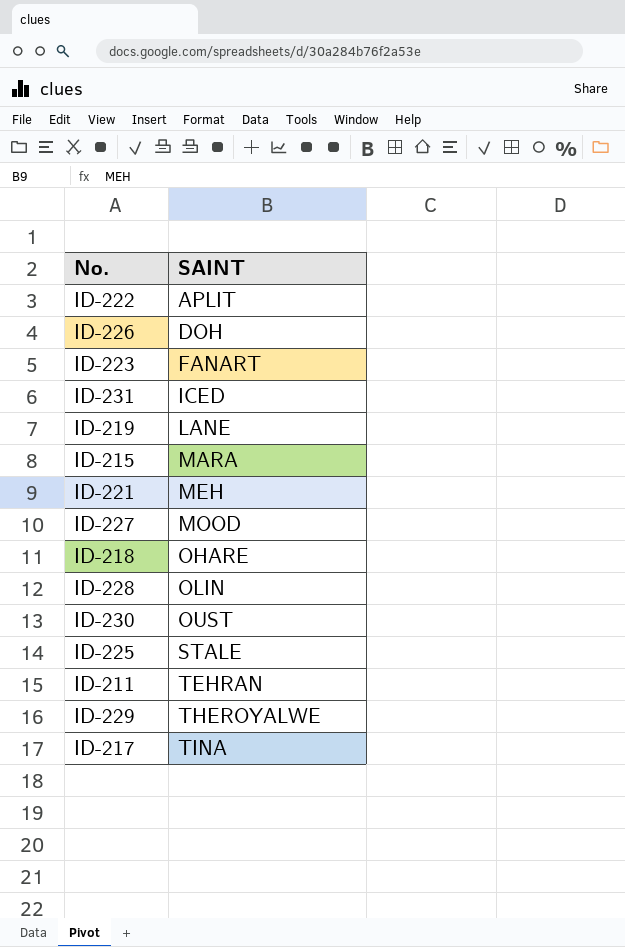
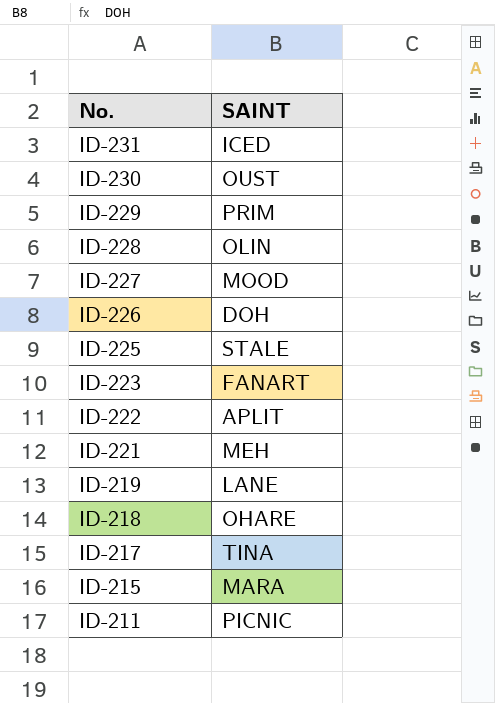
row order: SAINT ascending -> No. descending
ID-229 | SAINT: THEROYALWE -> PRIM
ID-211 | SAINT: TEHRAN -> PICNIC

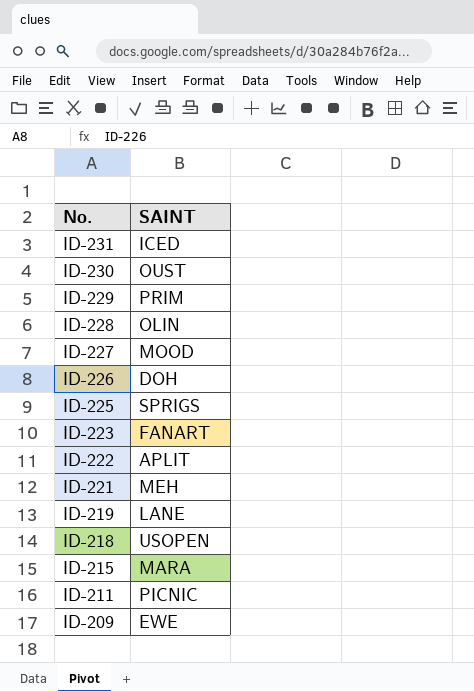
row ID-217: TINA -> none
ID-225 | SAINT: STALE -> SPRIGS
ID-218 | SAINT: OHARE -> USOPEN
row ID-209: none -> EWE

